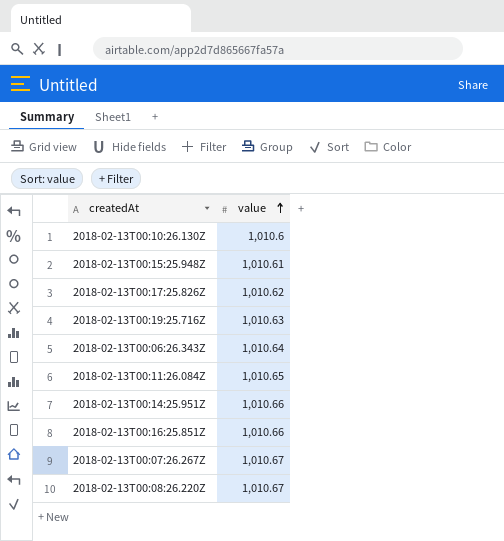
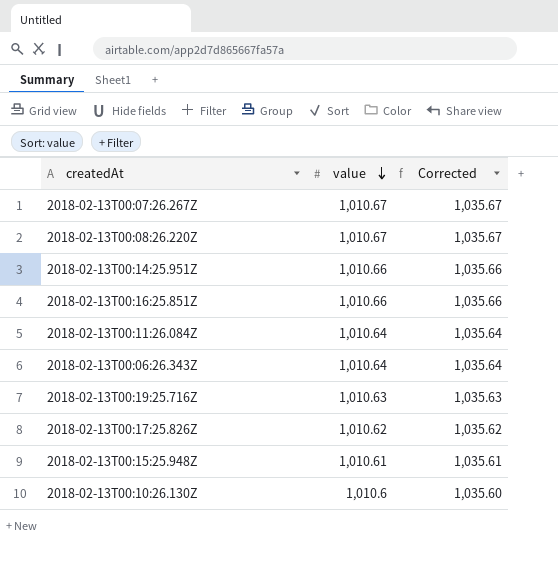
row order: value ascending -> value descending
column Corrected | formula: none -> [value] + 25
2018-02-13T00:11:26.084Z | value: 1,010.65 -> 1,010.64

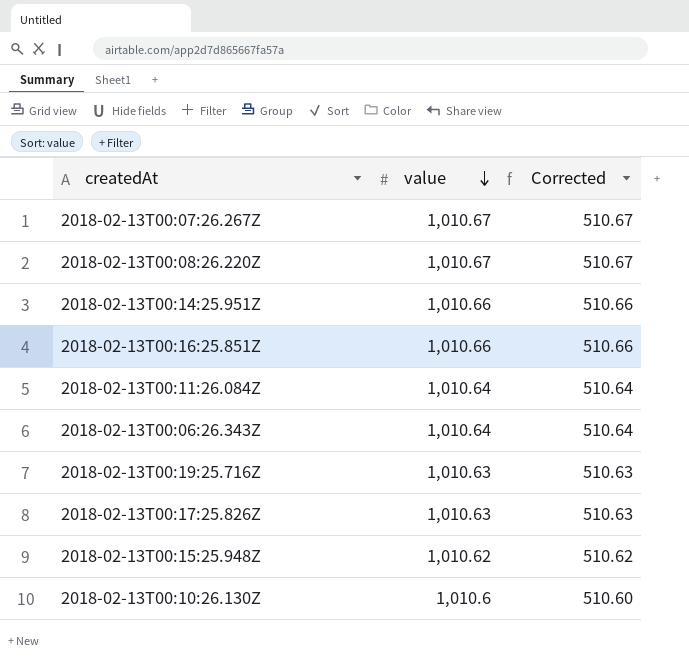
column Corrected | formula: [value] + 25 -> [value] - 500
2018-02-13T00:17:25.826Z | value: 1,010.62 -> 1,010.63
2018-02-13T00:15:25.948Z | value: 1,010.61 -> 1,010.62

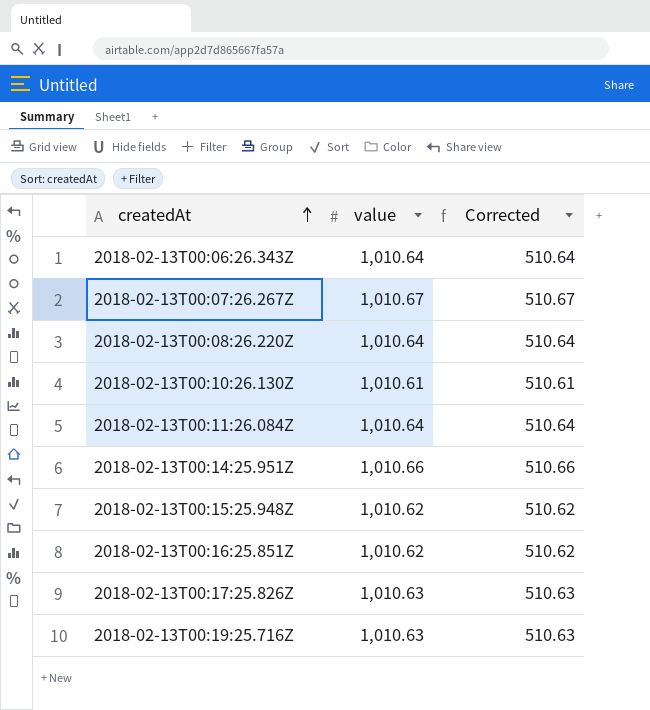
row order: value descending -> createdAt ascending
2018-02-13T00:08:26.220Z | value: 1,010.67 -> 1,010.64
2018-02-13T00:08:26.220Z | Corrected: 510.67 -> 510.64
2018-02-13T00:10:26.130Z | value: 1,010.6 -> 1,010.61
2018-02-13T00:10:26.130Z | Corrected: 510.60 -> 510.61
2018-02-13T00:16:25.851Z | value: 1,010.66 -> 1,010.62
2018-02-13T00:16:25.851Z | Corrected: 510.66 -> 510.62

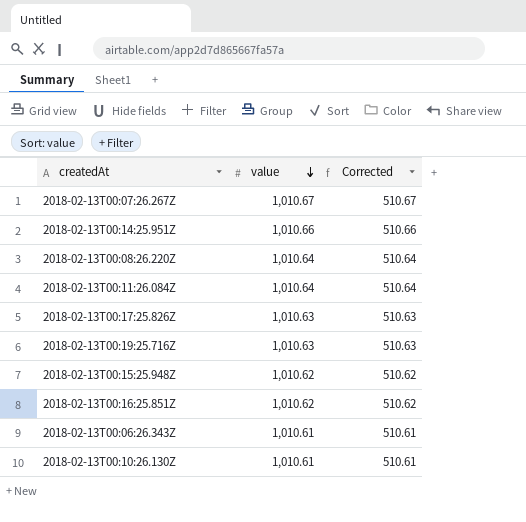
row order: createdAt ascending -> value descending
2018-02-13T00:06:26.343Z | value: 1,010.64 -> 1,010.61
2018-02-13T00:06:26.343Z | Corrected: 510.64 -> 510.61

